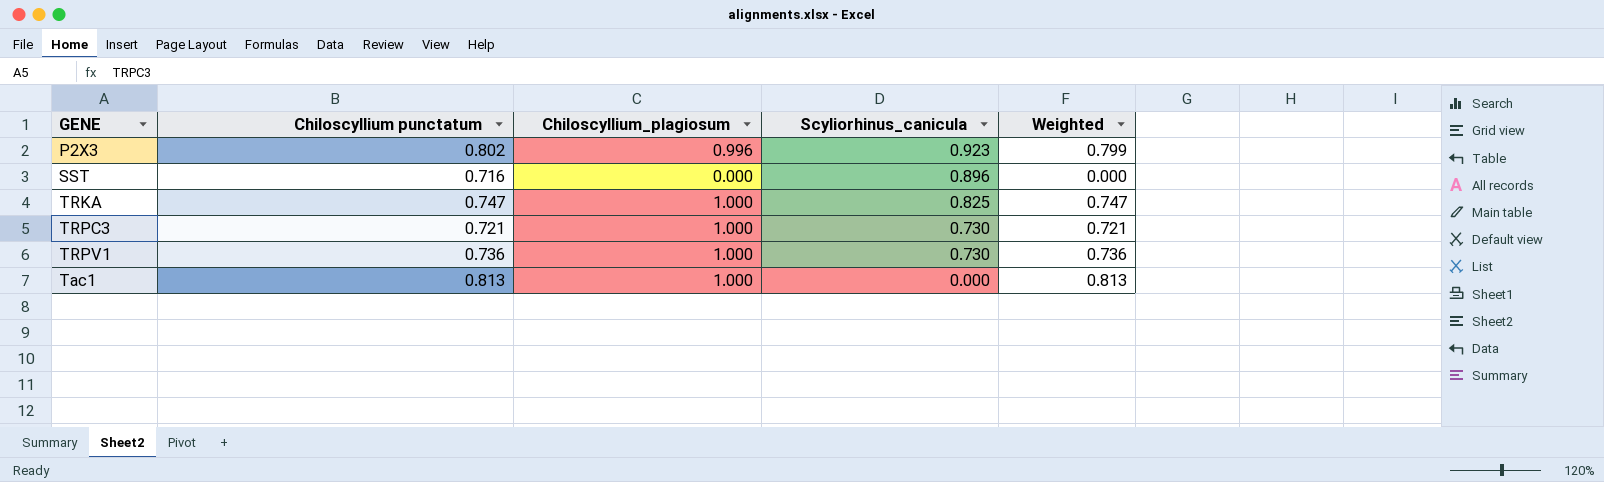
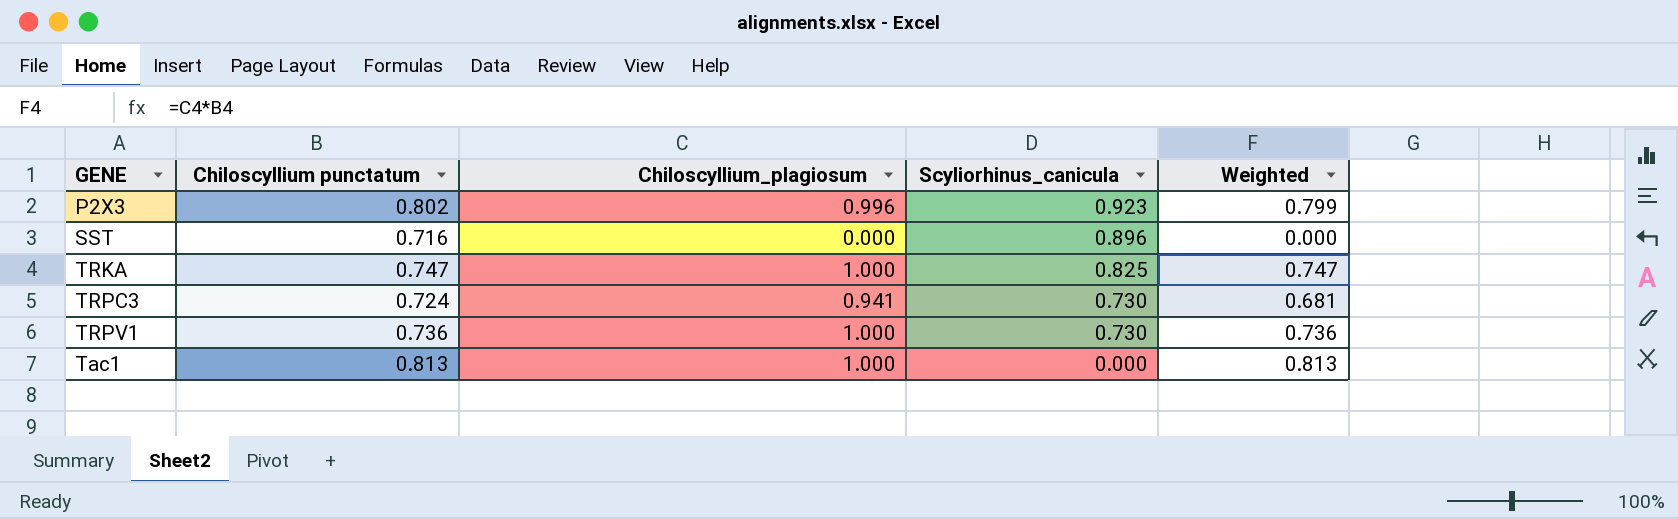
TRPC3 | Chiloscyllium punctatum: 0.721 -> 0.724
TRPC3 | Chiloscyllium_plagiosum: 1.000 -> 0.941
TRPC3 | Weighted: 0.721 -> 0.681

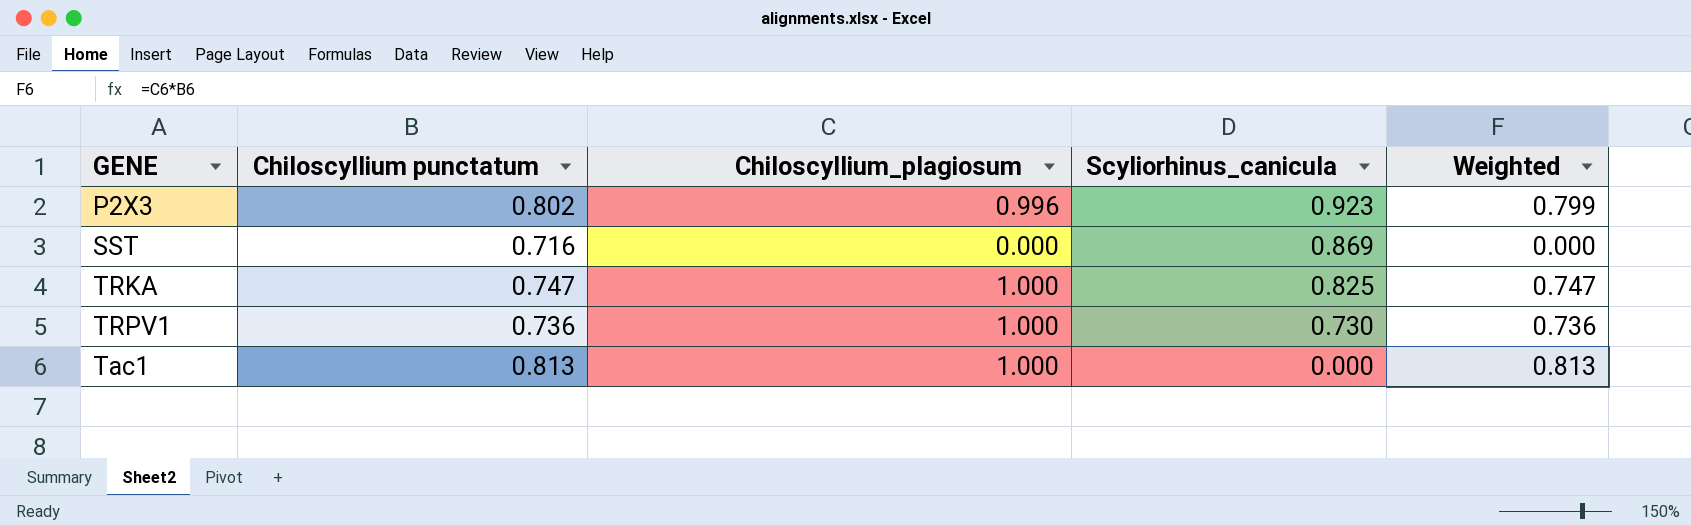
row TRPC3: 0.724 | 0.941 | 0.730 | 0.681 -> none
SST | Scyliorhinus_canicula: 0.896 -> 0.869

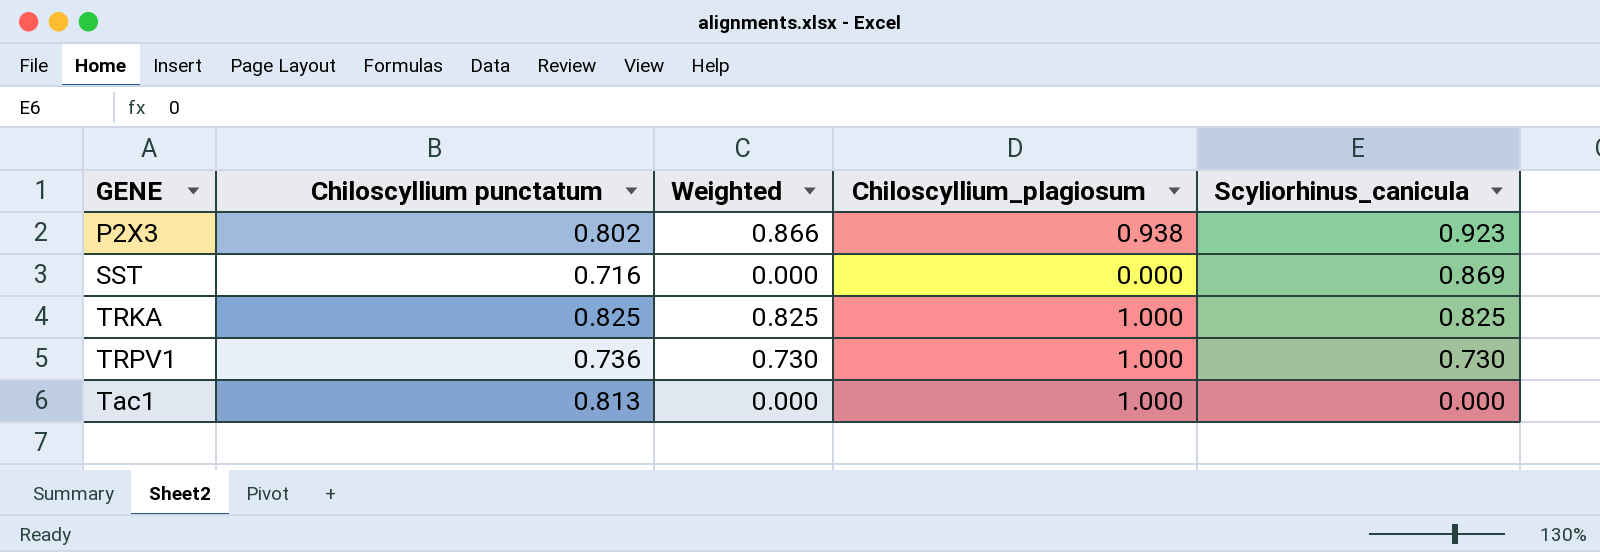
column Weighted | formula: [Chiloscyllium punctatum] * [Chiloscyllium_plagiosum] -> [Chiloscyllium_plagiosum] * [Scyliorhinus_canicula]
column Weighted | position: 5 -> 3
P2X3 | Chiloscyllium_plagiosum: 0.996 -> 0.938
TRKA | Chiloscyllium punctatum: 0.747 -> 0.825

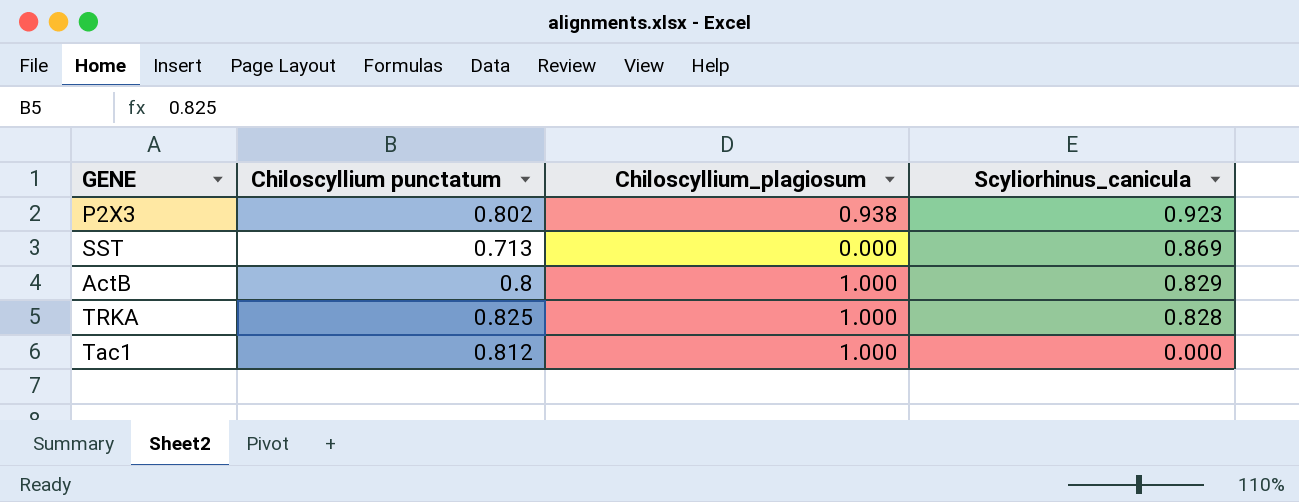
column Weighted | formula: [Chiloscyllium_plagiosum] * [Scyliorhinus_canicula] -> none
row TRPV1: 0.736 | 0.730 | 1.000 | 0.730 -> none
SST | Chiloscyllium punctatum: 0.716 -> 0.713
row ActB: none -> 0.8 | 1.000 | 0.829
TRKA | Scyliorhinus_canicula: 0.825 -> 0.828
Tac1 | Chiloscyllium punctatum: 0.813 -> 0.812

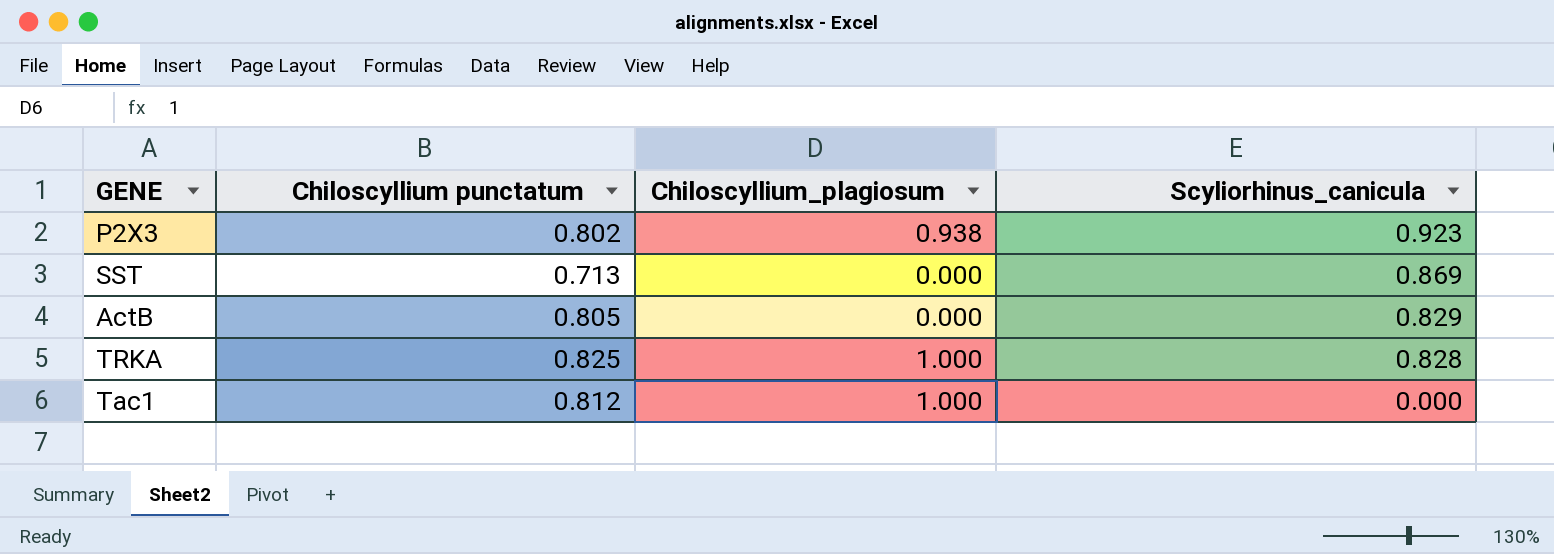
ActB | Chiloscyllium punctatum: 0.8 -> 0.805
ActB | Chiloscyllium_plagiosum: 1.000 -> 0.000

